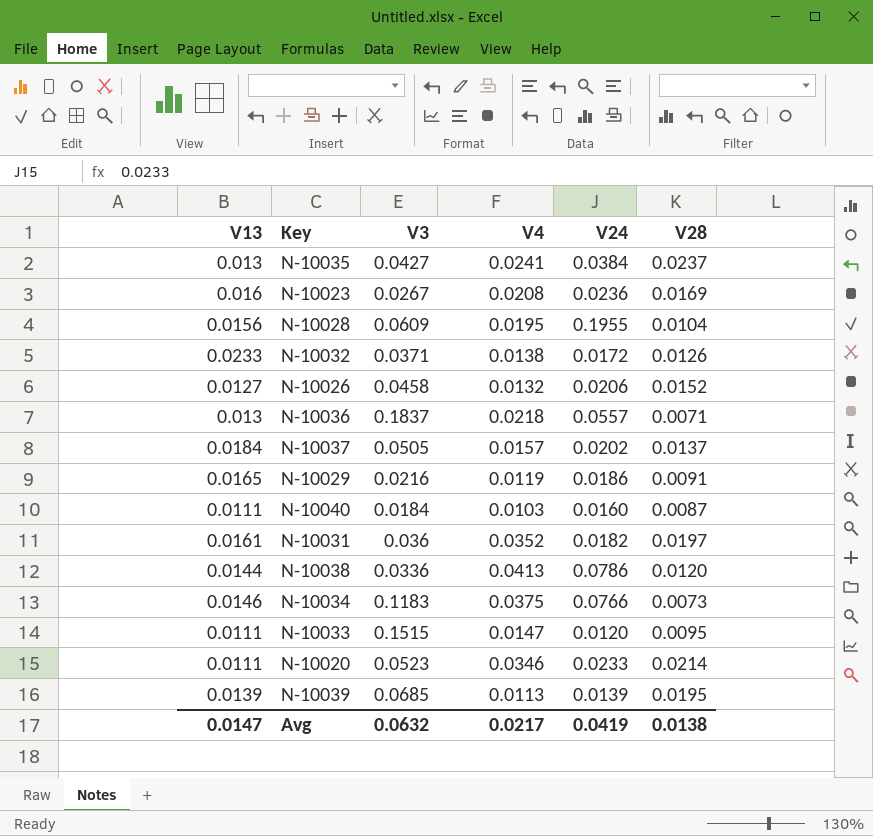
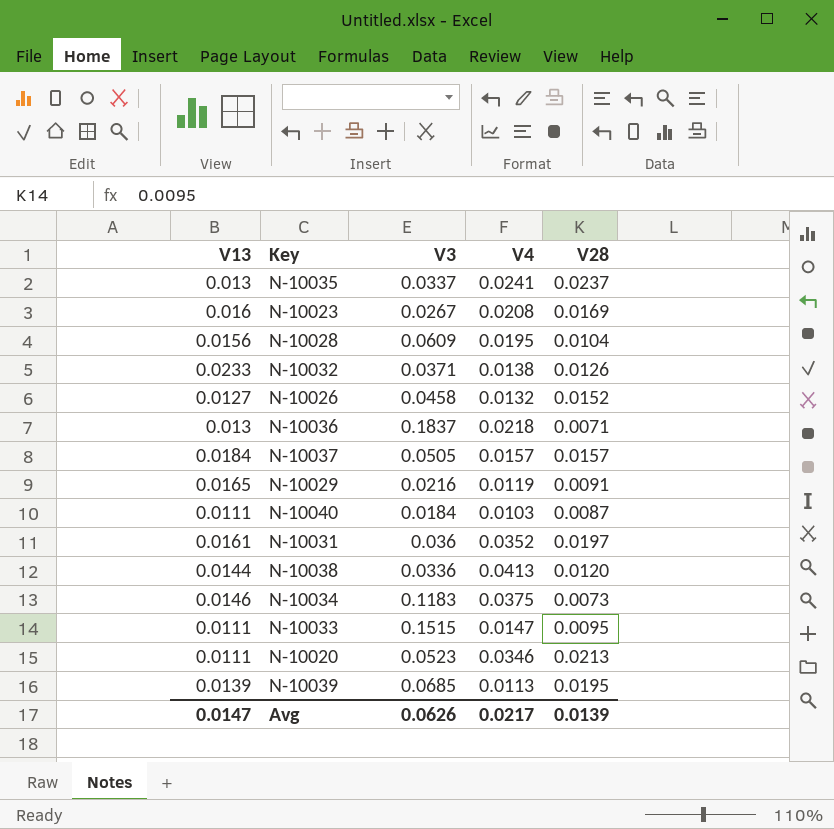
column V24 | position: 5 -> none
N-10035 | V3: 0.0427 -> 0.0337
N-10037 | V28: 0.0137 -> 0.0157
N-10020 | V28: 0.0214 -> 0.0213
Avg | V3: 0.0632 -> 0.0626
Avg | V28: 0.0138 -> 0.0139

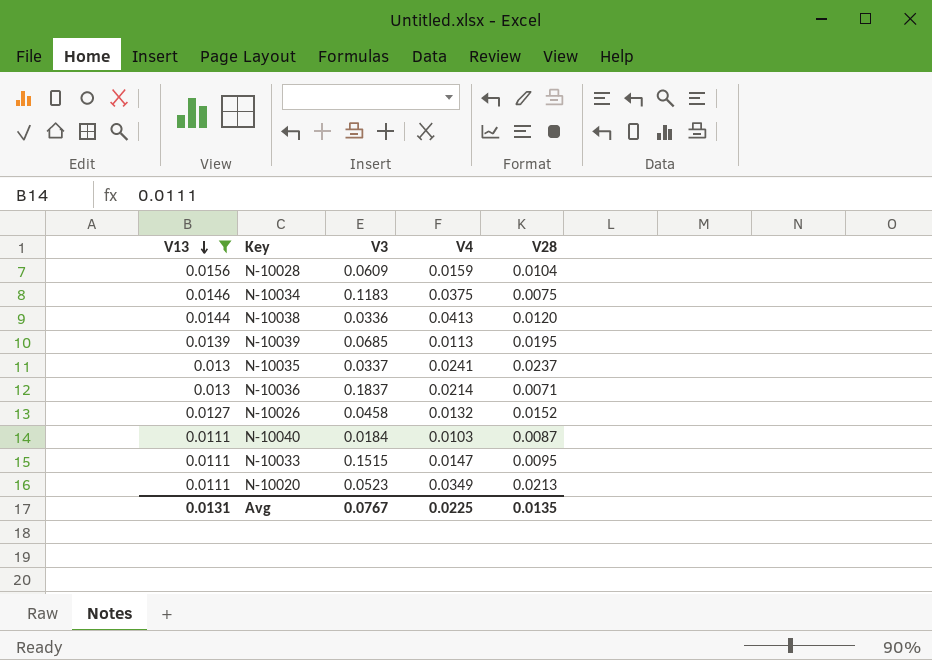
filter: none -> V13 <= 0.0156
row order: none -> V13 descending
N-10028 | V4: 0.0195 -> 0.0159
N-10034 | V28: 0.0073 -> 0.0075
N-10036 | V4: 0.0218 -> 0.0214
N-10020 | V4: 0.0346 -> 0.0349
Avg | V13: 0.0147 -> 0.0131
Avg | V3: 0.0626 -> 0.0767
Avg | V4: 0.0217 -> 0.0225
Avg | V28: 0.0139 -> 0.0135

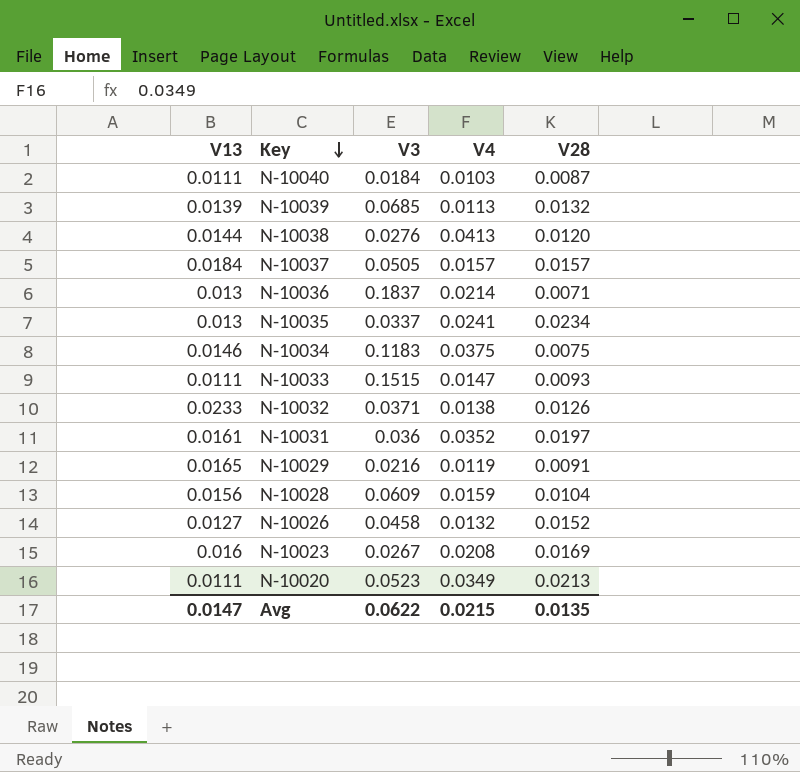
filter: V13 <= 0.0156 -> none
row order: V13 descending -> Key descending
N-10039 | V28: 0.0195 -> 0.0132
N-10038 | V3: 0.0336 -> 0.0276
N-10035 | V28: 0.0237 -> 0.0234
N-10033 | V28: 0.0095 -> 0.0093
Avg | V13: 0.0131 -> 0.0147
Avg | V3: 0.0767 -> 0.0622
Avg | V4: 0.0225 -> 0.0215

